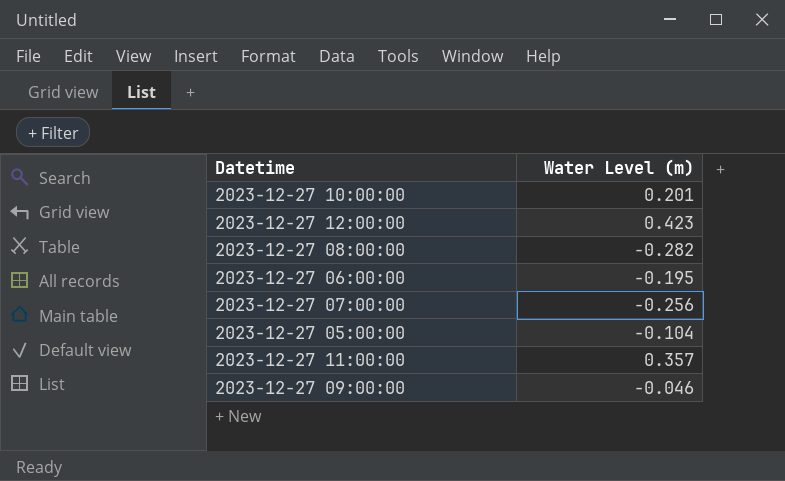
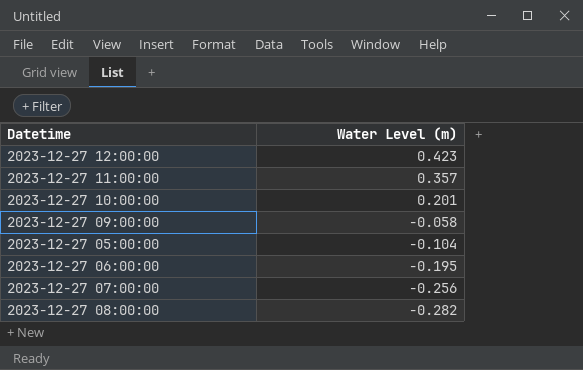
row order: none -> Water Level (m) descending
2023-12-27 09:00:00 | Water Level (m): -0.046 -> -0.058

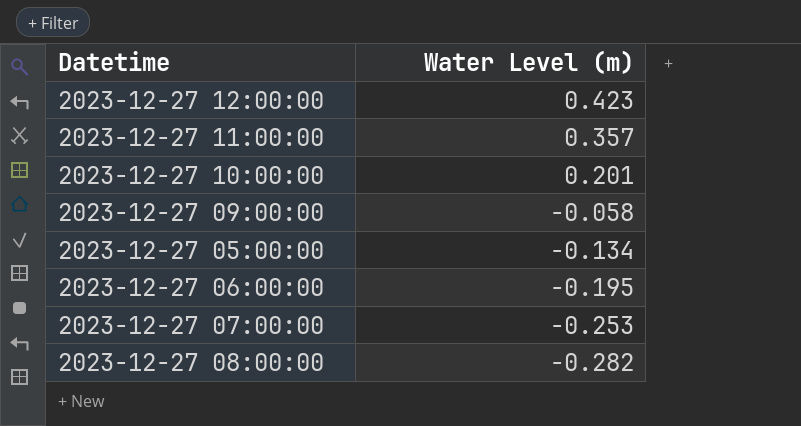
2023-12-27 05:00:00 | Water Level (m): -0.104 -> -0.134
2023-12-27 07:00:00 | Water Level (m): -0.256 -> -0.253

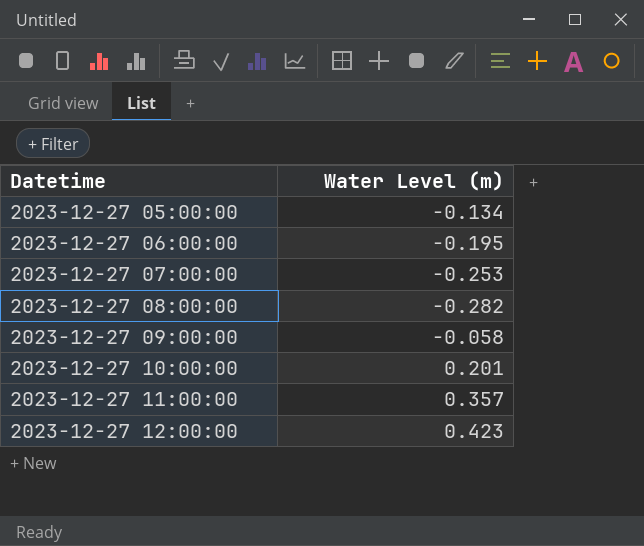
row order: Water Level (m) descending -> Datetime ascending

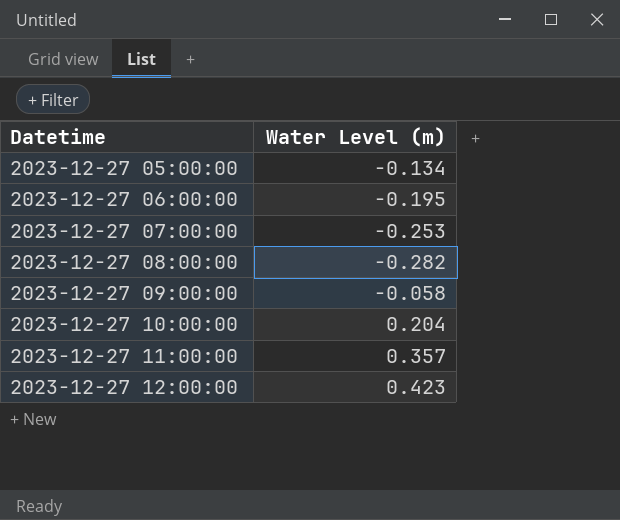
2023-12-27 10:00:00 | Water Level (m): 0.201 -> 0.204

